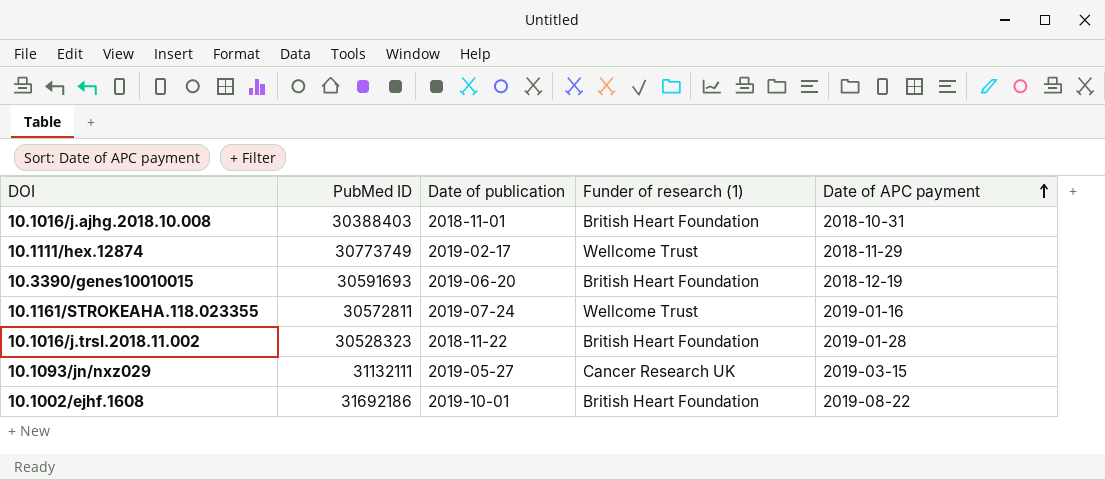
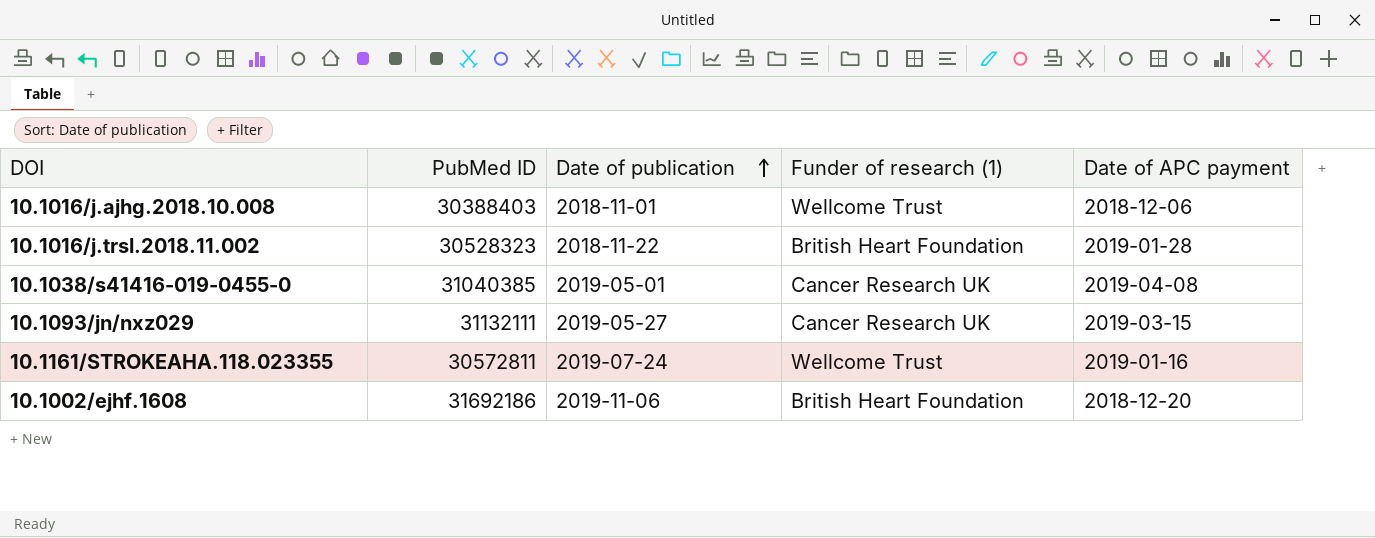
row order: Date of APC payment ascending -> Date of publication ascending
row 10.1111/hex.12874: 30773749 | 2019-02-17 | Wellcome Trust | 2018-11-29 -> none
row 10.3390/genes10010015: 30591693 | 2019-06-20 | British Heart Foundation | 2018-12-19 -> none
10.1016/j.ajhg.2018.10.008 | Funder of research (1): British Heart Foundation -> Wellcome Trust
10.1016/j.ajhg.2018.10.008 | Date of APC payment: 2018-10-31 -> 2018-12-06
row 10.1038/s41416-019-0455-0: none -> 31040385 | 2019-05-01 | Cancer Research UK | 2019-04-08
10.1002/ejhf.1608 | Date of publication: 2019-10-01 -> 2019-11-06
10.1002/ejhf.1608 | Date of APC payment: 2019-08-22 -> 2018-12-20

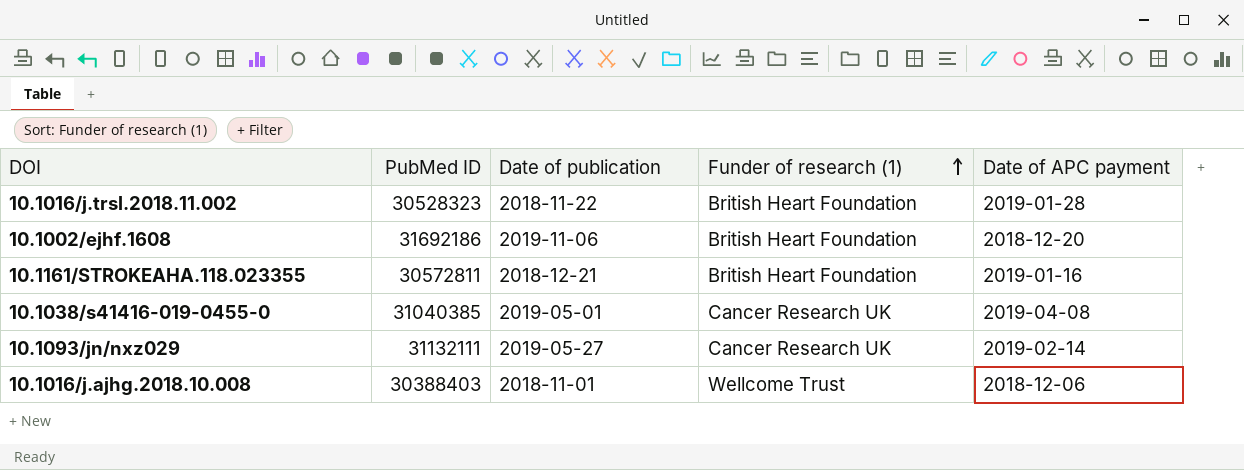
row order: Date of publication ascending -> Funder of research (1) ascending
10.1161/STROKEAHA.118.023355 | Date of publication: 2019-07-24 -> 2018-12-21
10.1161/STROKEAHA.118.023355 | Funder of research (1): Wellcome Trust -> British Heart Foundation
10.1093/jn/nxz029 | Date of APC payment: 2019-03-15 -> 2019-02-14

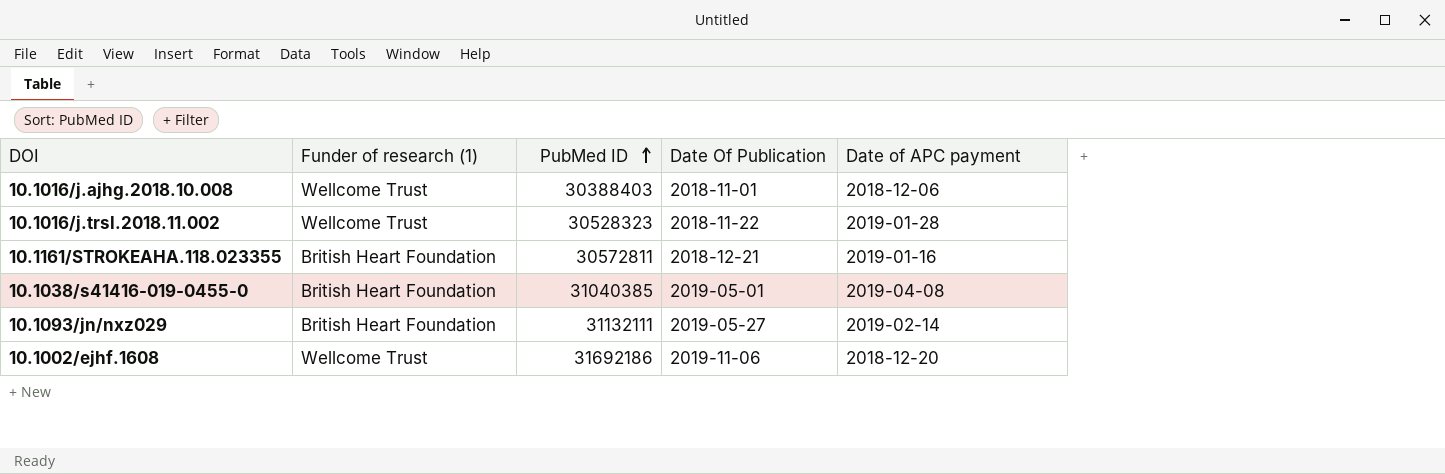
row order: Funder of research (1) ascending -> PubMed ID ascending
column Funder of research (1) | position: 4 -> 2
column name: Date of publication -> Date Of Publication
10.1016/j.trsl.2018.11.002 | Funder of research (1): British Heart Foundation -> Wellcome Trust
10.1038/s41416-019-0455-0 | Funder of research (1): Cancer Research UK -> British Heart Foundation
10.1093/jn/nxz029 | Funder of research (1): Cancer Research UK -> British Heart Foundation
10.1002/ejhf.1608 | Funder of research (1): British Heart Foundation -> Wellcome Trust

